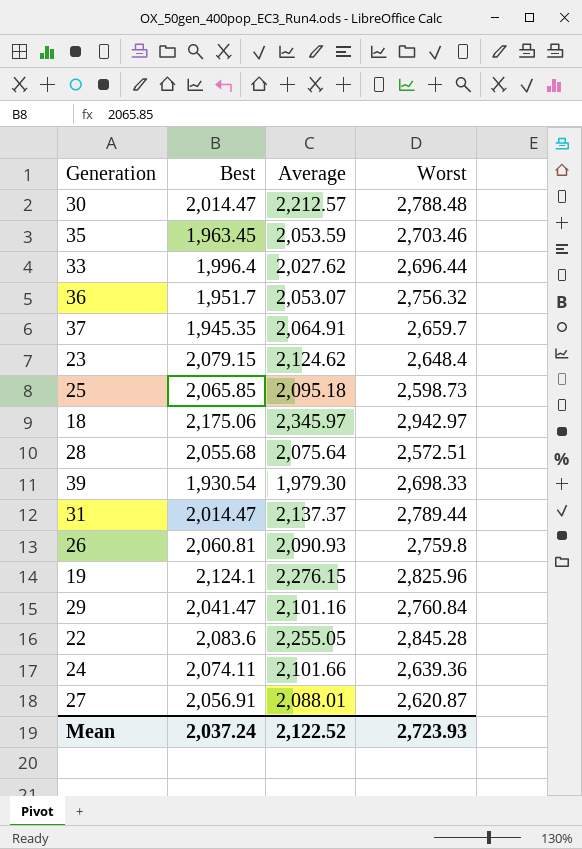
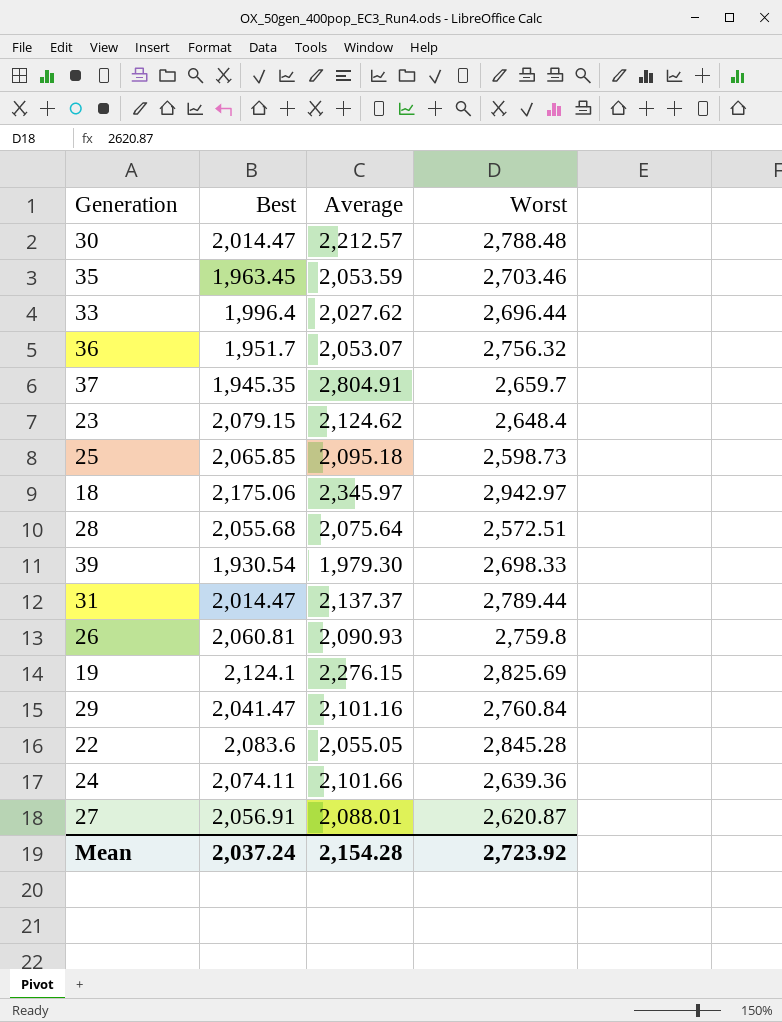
37 | Average: 2,064.91 -> 2,804.91
19 | Worst: 2,825.96 -> 2,825.69
22 | Average: 2,255.05 -> 2,055.05
Mean | Average: 2,122.52 -> 2,154.28
Mean | Worst: 2,723.93 -> 2,723.92

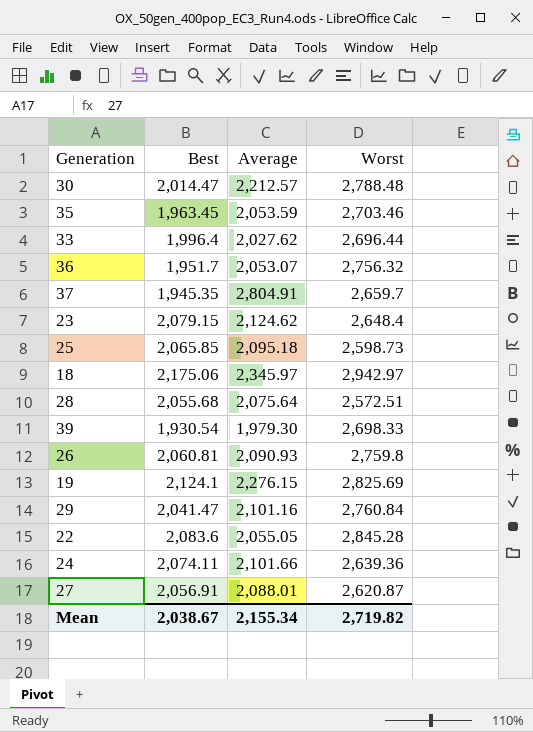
row 31: 2,014.47 | 2,137.37 | 2,789.44 -> none
Mean | Best: 2,037.24 -> 2,038.67
Mean | Average: 2,154.28 -> 2,155.34
Mean | Worst: 2,723.92 -> 2,719.82

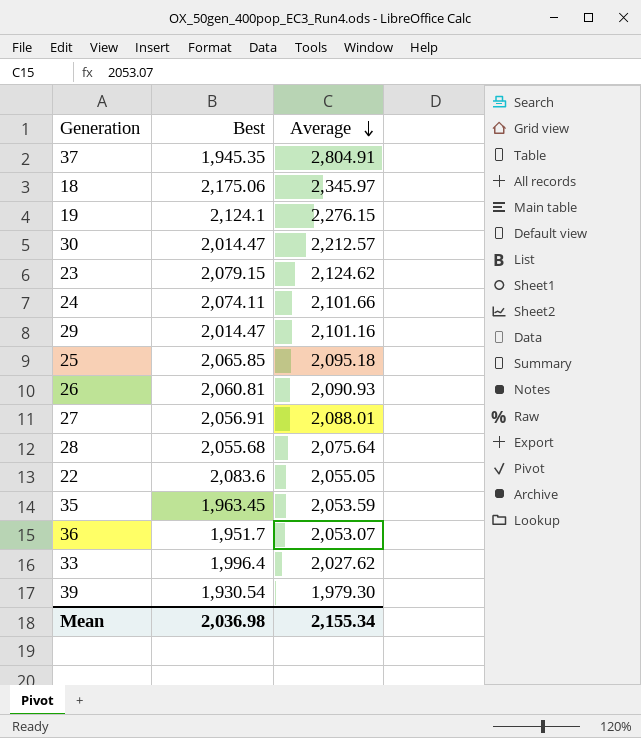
row order: none -> Average descending
column Worst | position: 4 -> none
29 | Best: 2,041.47 -> 2,014.47
Mean | Best: 2,038.67 -> 2,036.98

